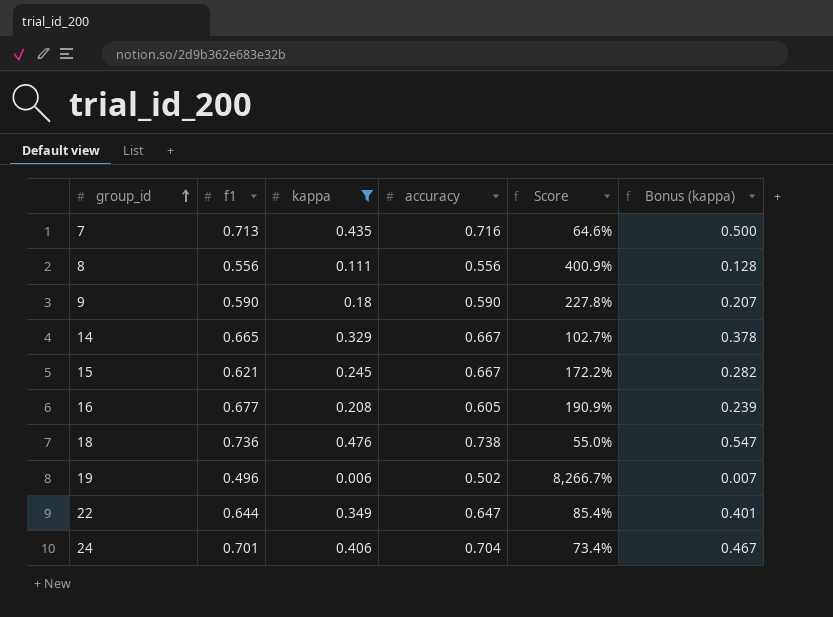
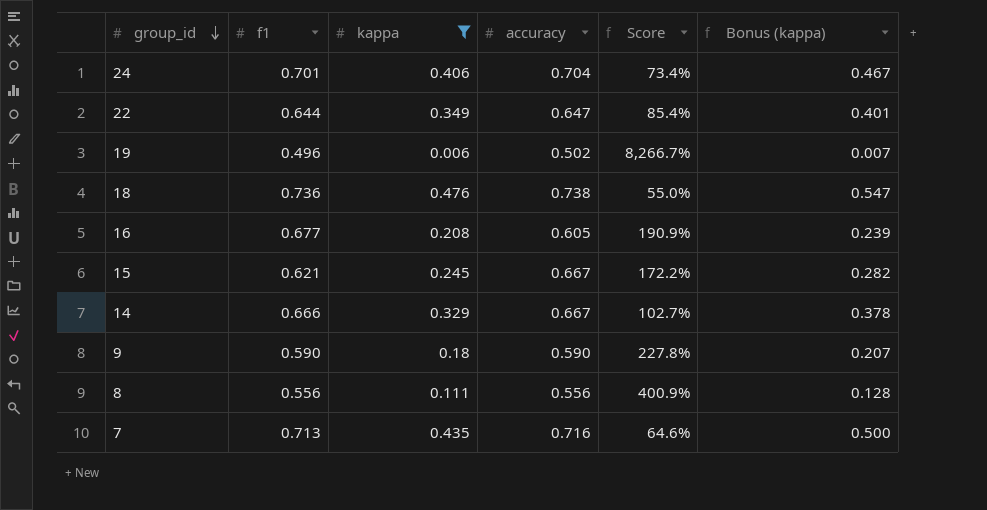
row order: group_id ascending -> group_id descending
14 | f1: 0.665 -> 0.666

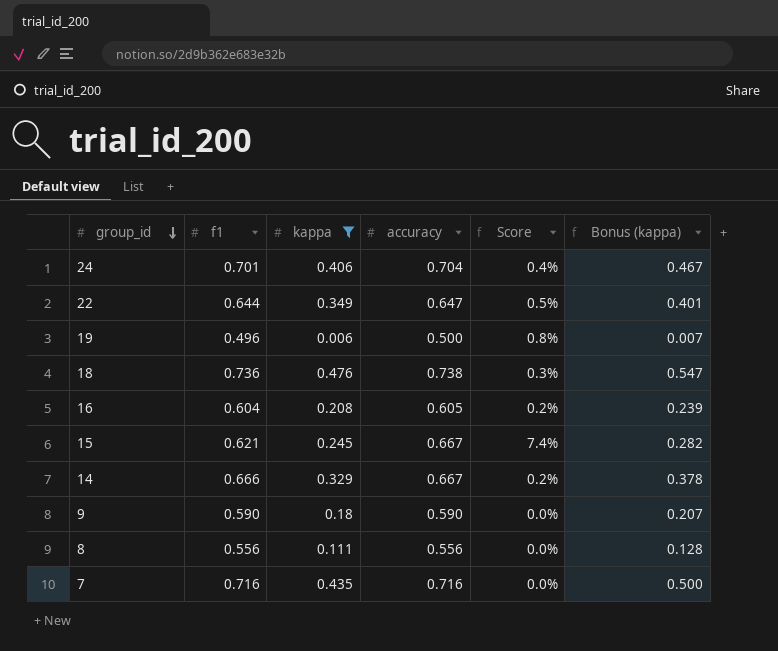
column Score | formula: ([accuracy] - [kappa]) / [kappa] -> ([accuracy] - [f1]) / [f1]
19 | accuracy: 0.502 -> 0.500
16 | f1: 0.677 -> 0.604
7 | f1: 0.713 -> 0.716

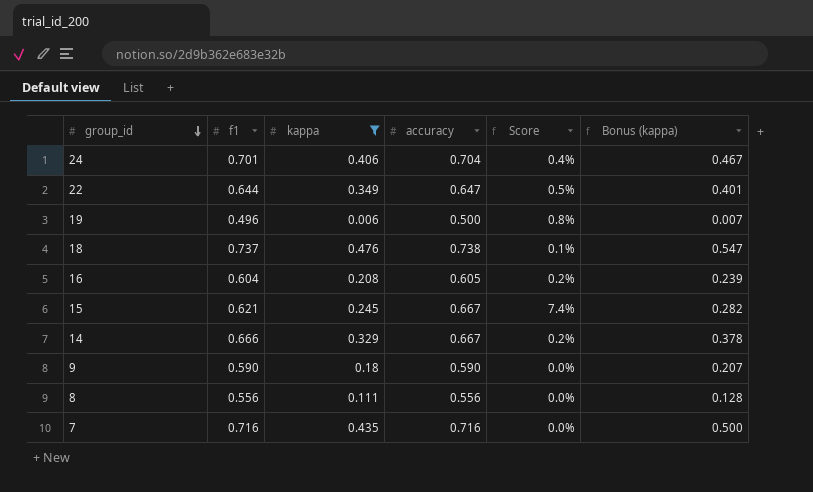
18 | f1: 0.736 -> 0.737
18 | Score: 0.3% -> 0.1%

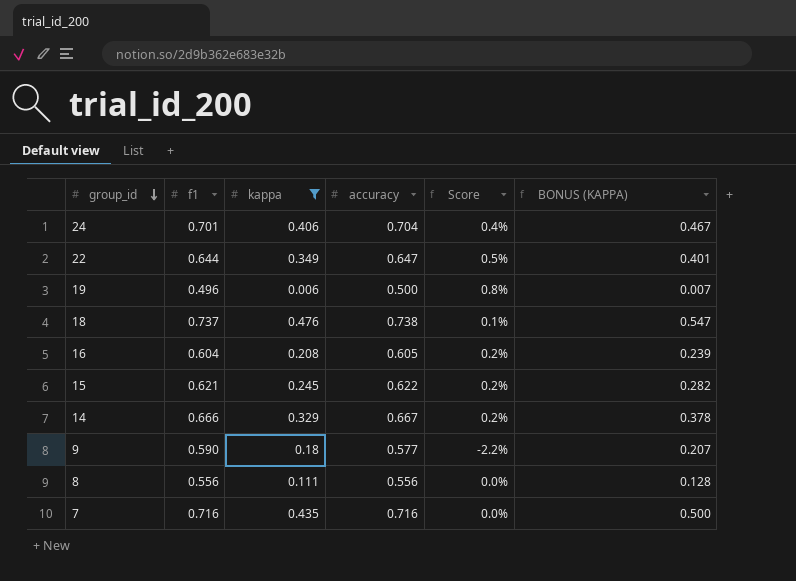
column name: Bonus (kappa) -> BONUS (KAPPA)
15 | accuracy: 0.667 -> 0.622
15 | Score: 7.4% -> 0.2%
9 | accuracy: 0.590 -> 0.577
9 | Score: 0.0% -> -2.2%

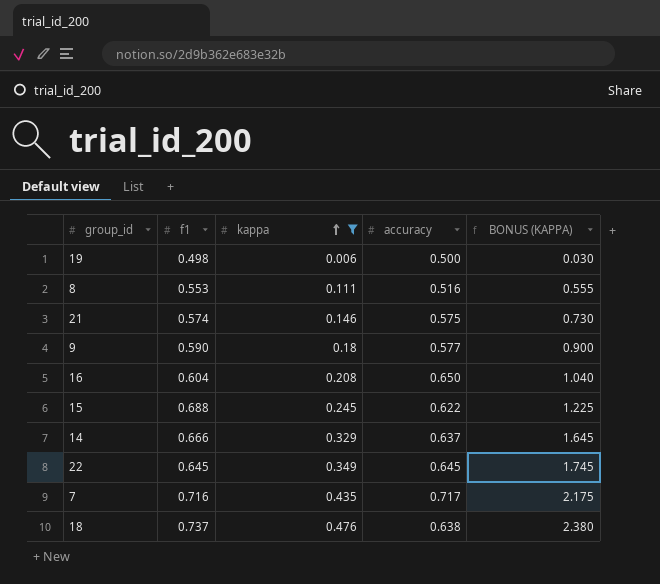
row order: group_id descending -> kappa ascending
column Score | formula: ([accuracy] - [f1]) / [f1] -> none
column BONUS (KAPPA) | formula: [kappa] * 1.15 -> [kappa] * 5
row 24: 0.701 | 0.406 | 0.704 | 0.4% | 0.467 -> none
19 | f1: 0.496 -> 0.498
8 | f1: 0.556 -> 0.553
8 | accuracy: 0.556 -> 0.516
row 21: none -> 0.574 | 0.146 | 0.575 | 0.730
16 | accuracy: 0.605 -> 0.650
15 | f1: 0.621 -> 0.688
14 | accuracy: 0.667 -> 0.637
22 | f1: 0.644 -> 0.645
22 | accuracy: 0.647 -> 0.645
7 | accuracy: 0.716 -> 0.717
18 | accuracy: 0.738 -> 0.638

